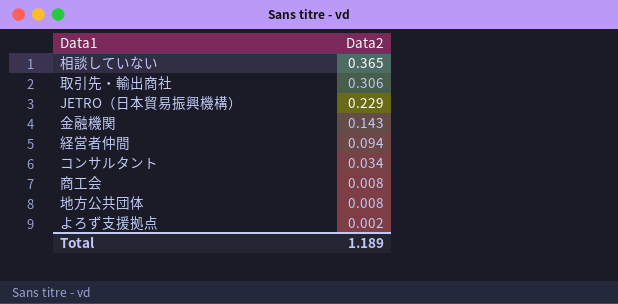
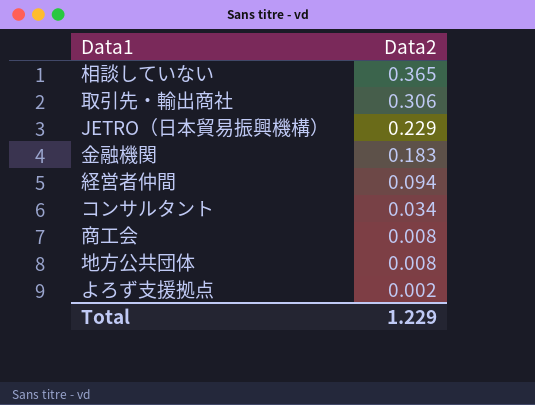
金融機関 | Data2: 0.143 -> 0.183
Total | Data2: 1.189 -> 1.229

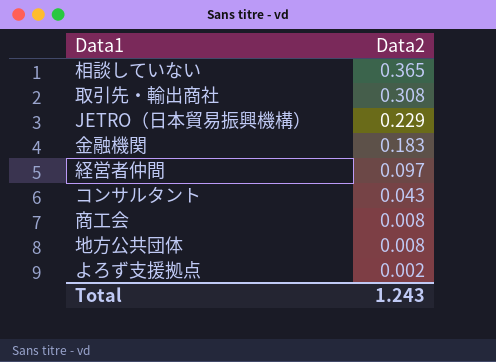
取引先・輸出商社 | Data2: 0.306 -> 0.308
経営者仲間 | Data2: 0.094 -> 0.097
コンサルタント | Data2: 0.034 -> 0.043
Total | Data2: 1.229 -> 1.243

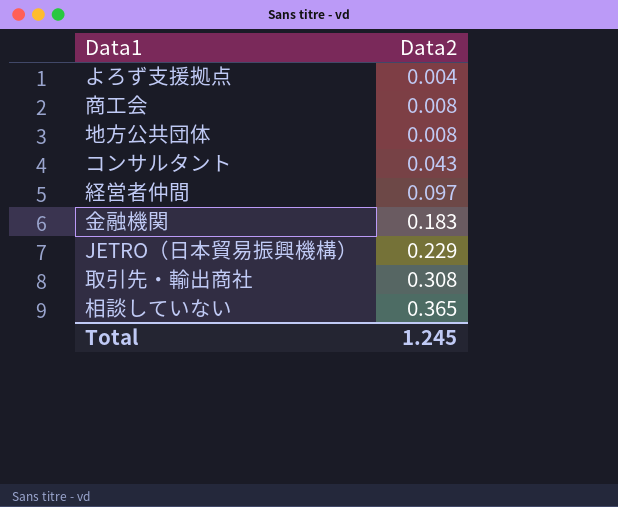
row order: Data2 descending -> Data2 ascending
よろず支援拠点 | Data2: 0.002 -> 0.004
Total | Data2: 1.243 -> 1.245

